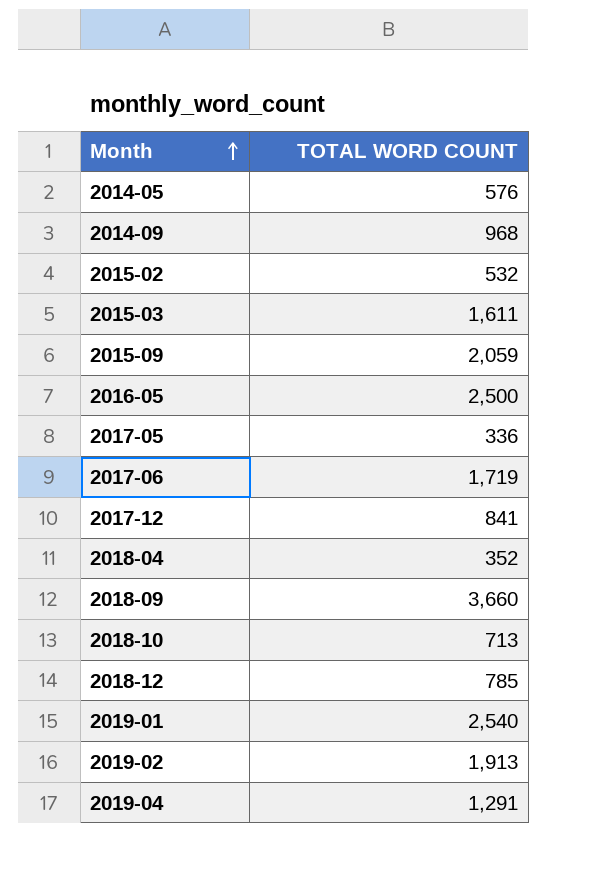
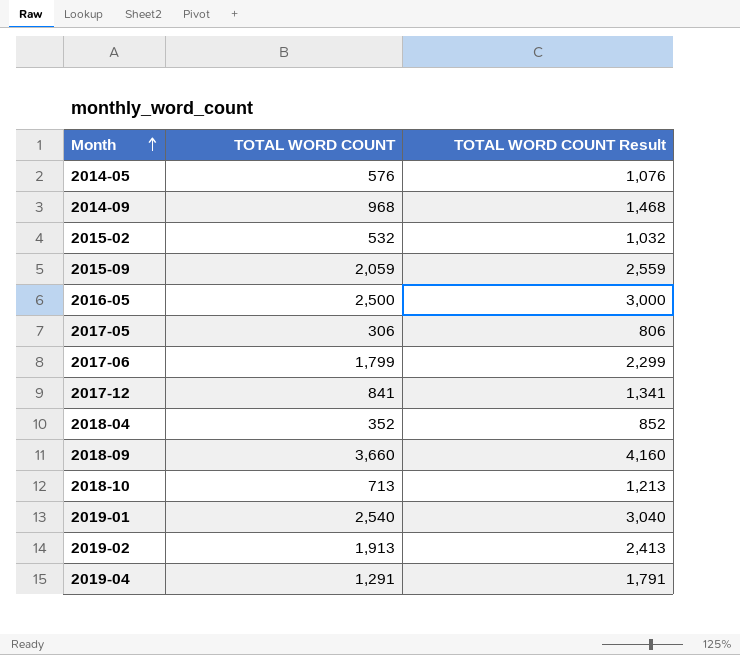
column TOTAL WORD COUNT Result | formula: none -> [TOTAL WORD COUNT] + 500
row 2015-03: 1,611 -> none
row 2018-12: 785 -> none
2017-05 | TOTAL WORD COUNT: 336 -> 306
2017-06 | TOTAL WORD COUNT: 1,719 -> 1,799

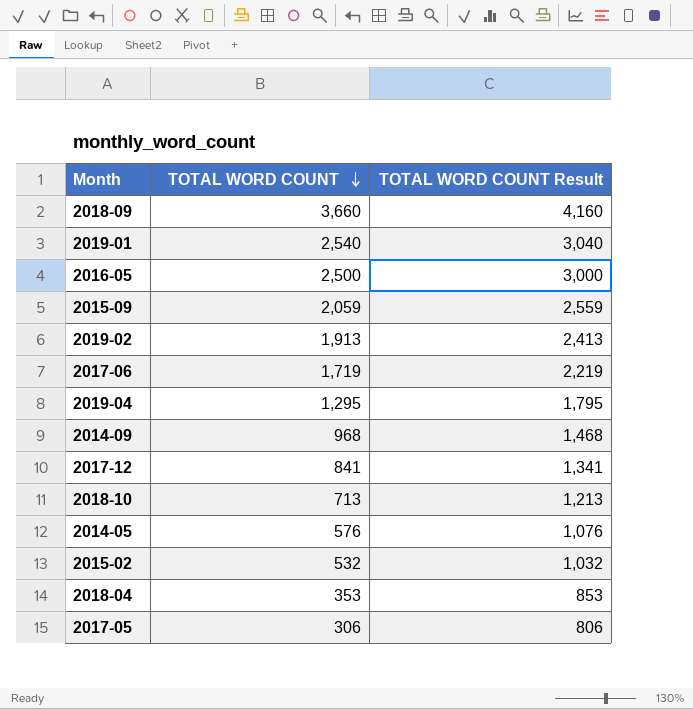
row order: Month ascending -> TOTAL WORD COUNT descending
2017-06 | TOTAL WORD COUNT: 1,799 -> 1,719
2017-06 | TOTAL WORD COUNT Result: 2,299 -> 2,219
2019-04 | TOTAL WORD COUNT: 1,291 -> 1,295
2019-04 | TOTAL WORD COUNT Result: 1,791 -> 1,795
2018-04 | TOTAL WORD COUNT: 352 -> 353
2018-04 | TOTAL WORD COUNT Result: 852 -> 853

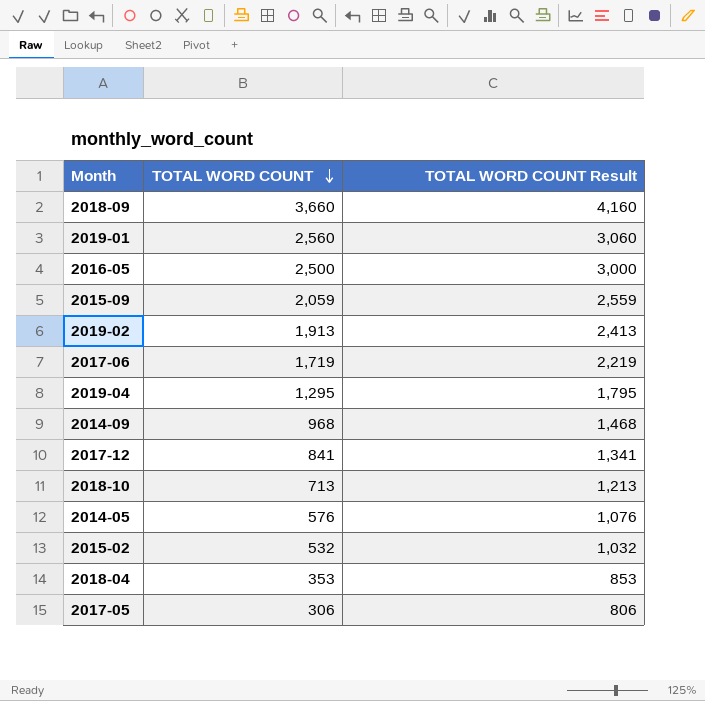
2019-01 | TOTAL WORD COUNT: 2,540 -> 2,560
2019-01 | TOTAL WORD COUNT Result: 3,040 -> 3,060

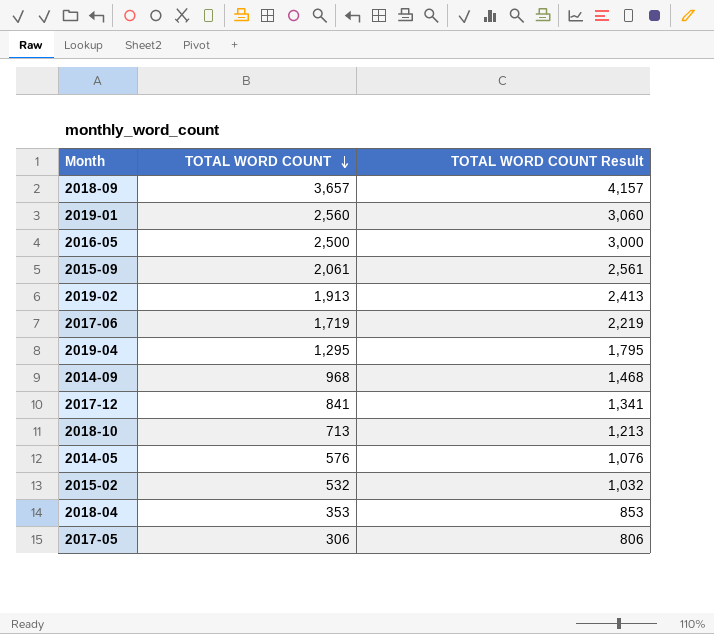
2018-09 | TOTAL WORD COUNT: 3,660 -> 3,657
2018-09 | TOTAL WORD COUNT Result: 4,160 -> 4,157
2015-09 | TOTAL WORD COUNT: 2,059 -> 2,061
2015-09 | TOTAL WORD COUNT Result: 2,559 -> 2,561

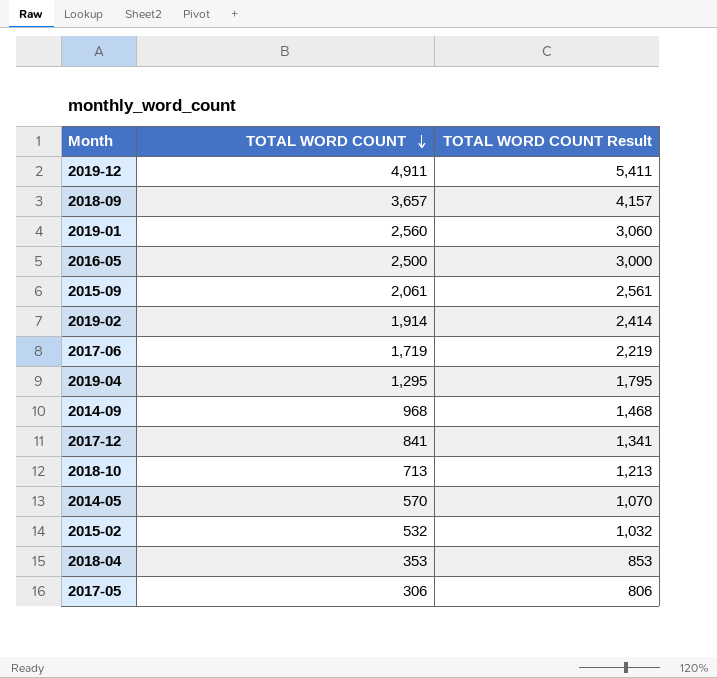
row 2019-12: none -> 4,911 | 5,411
2019-02 | TOTAL WORD COUNT: 1,913 -> 1,914
2019-02 | TOTAL WORD COUNT Result: 2,413 -> 2,414
2014-05 | TOTAL WORD COUNT: 576 -> 570
2014-05 | TOTAL WORD COUNT Result: 1,076 -> 1,070

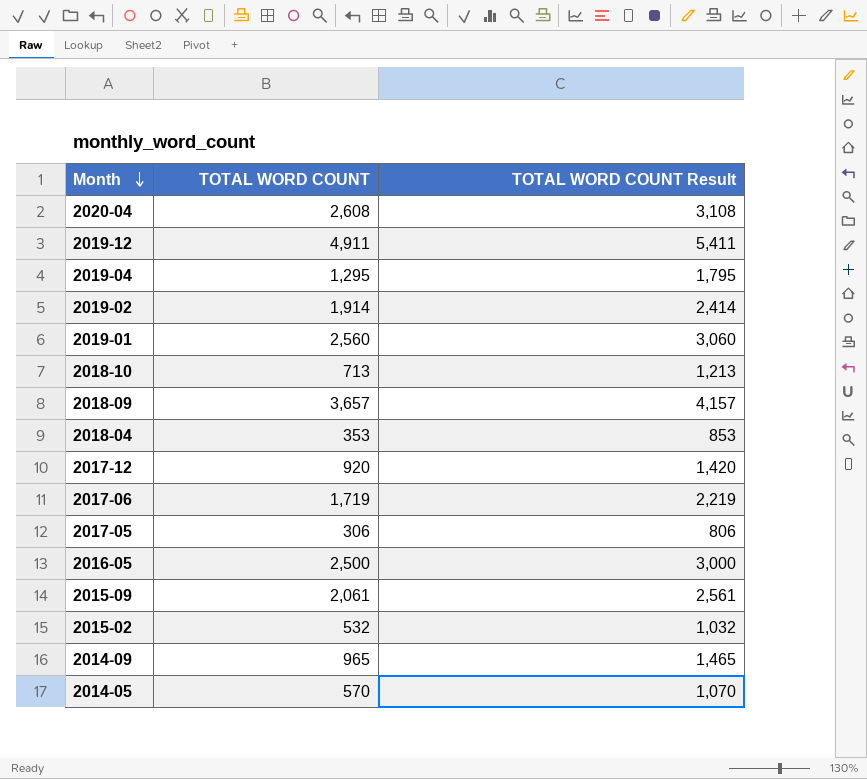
row order: TOTAL WORD COUNT descending -> Month descending
row 2020-04: none -> 2,608 | 3,108
2017-12 | TOTAL WORD COUNT: 841 -> 920
2017-12 | TOTAL WORD COUNT Result: 1,341 -> 1,420
2014-09 | TOTAL WORD COUNT: 968 -> 965
2014-09 | TOTAL WORD COUNT Result: 1,468 -> 1,465

